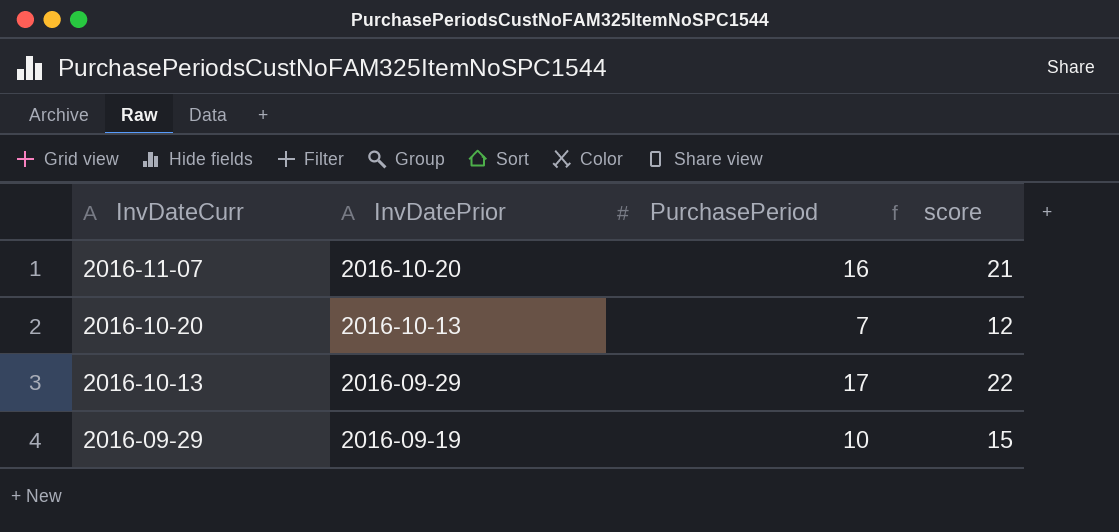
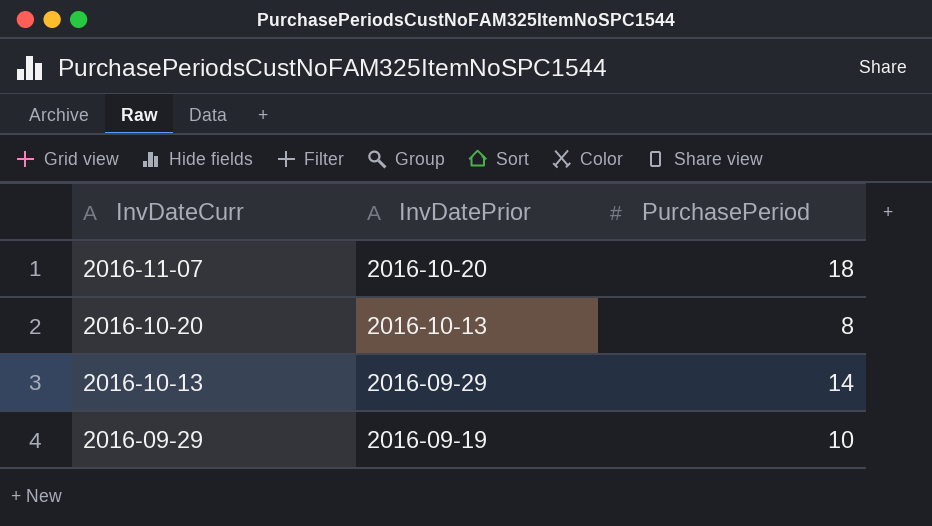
column score | formula: [PurchasePeriod] + 5 -> none
2016-11-07 | PurchasePeriod: 16 -> 18
2016-10-20 | PurchasePeriod: 7 -> 8
2016-10-13 | PurchasePeriod: 17 -> 14

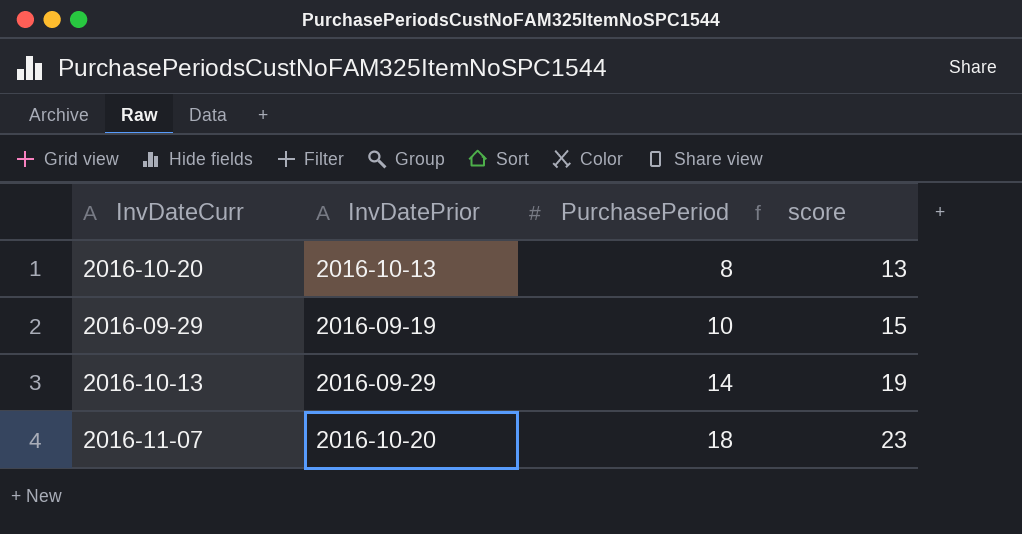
row order: InvDateCurr descending -> PurchasePeriod ascending
column score | formula: none -> [PurchasePeriod] + 5

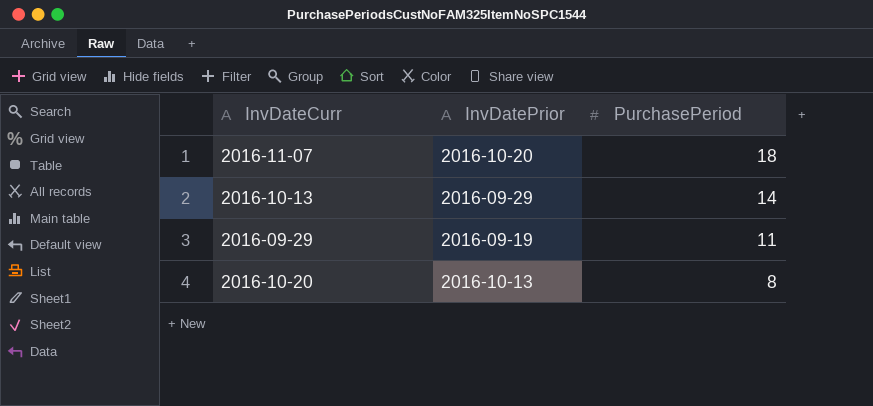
row order: PurchasePeriod ascending -> PurchasePeriod descending
column score | formula: [PurchasePeriod] + 5 -> none
2016-09-29 | PurchasePeriod: 10 -> 11

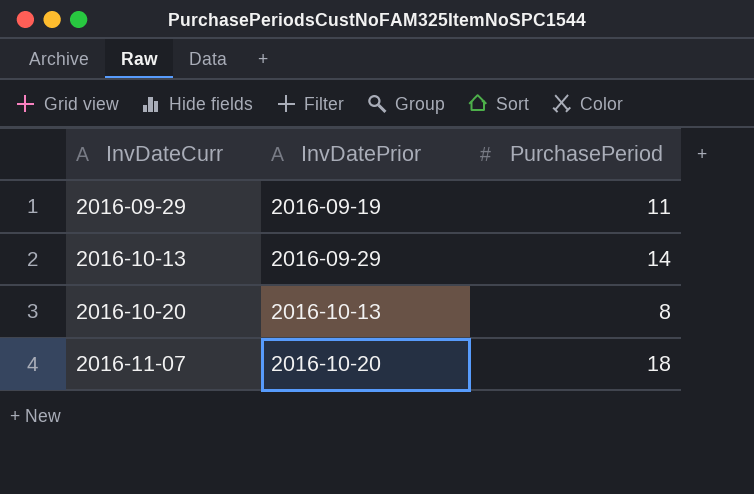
row order: PurchasePeriod descending -> InvDateCurr ascending

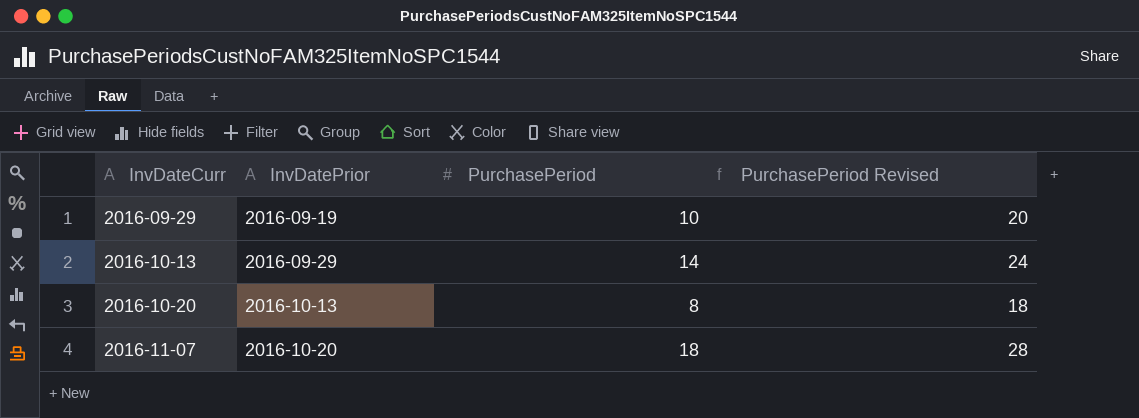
column PurchasePeriod Revised | formula: none -> [PurchasePeriod] + 10
2016-09-29 | PurchasePeriod: 11 -> 10

